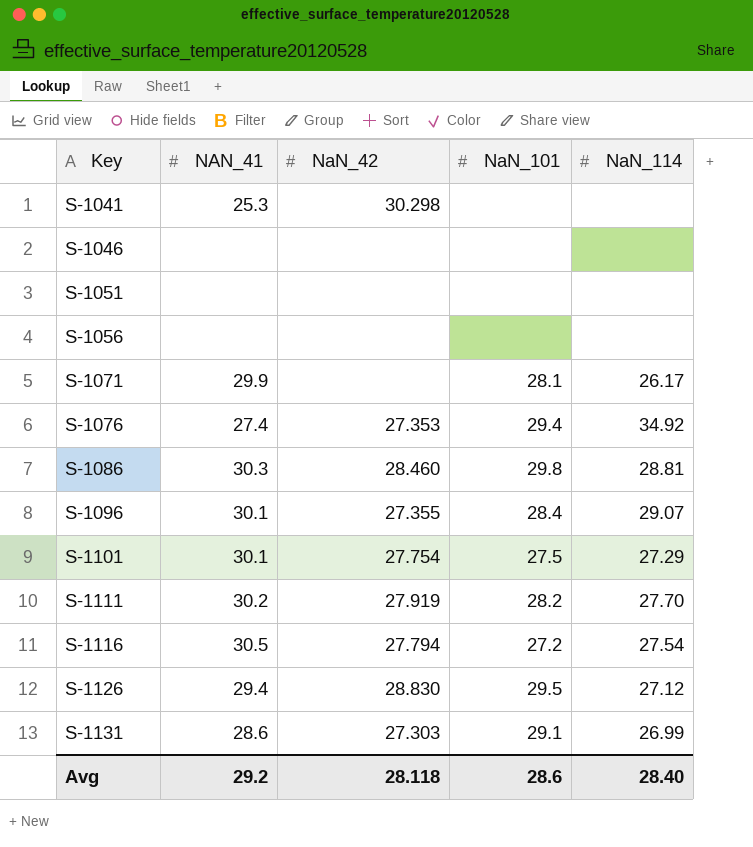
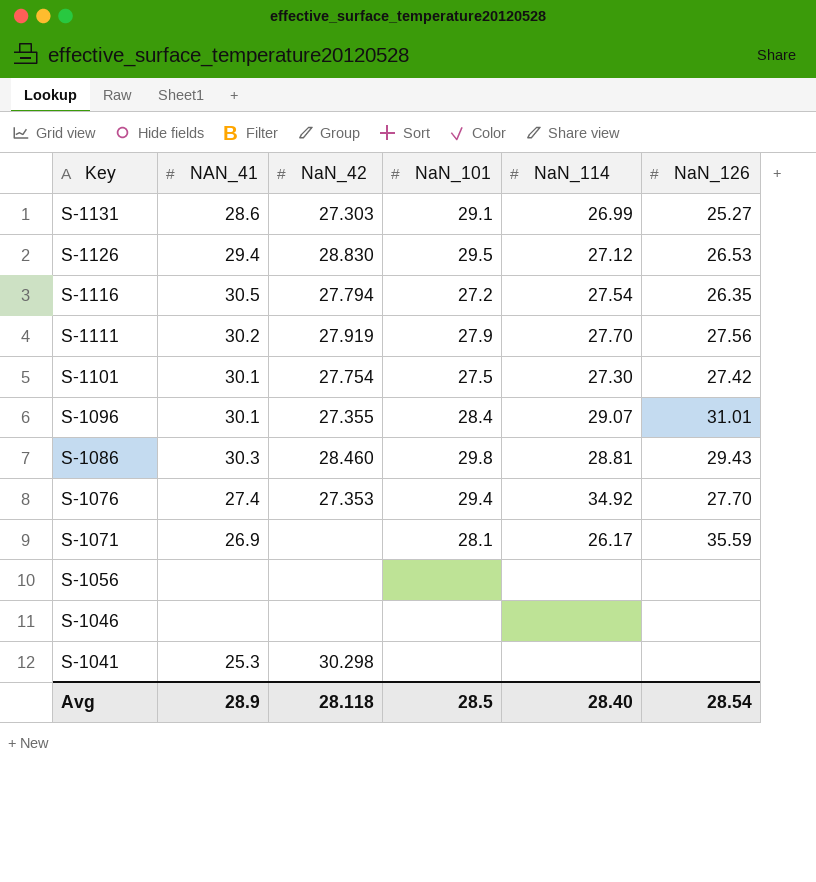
row order: Key ascending -> Key descending
column NaN_126 | position: none -> 6
row S-1051: none | none | none | none -> none
S-1111 | NaN_101: 28.2 -> 27.9
S-1101 | NaN_114: 27.29 -> 27.30
S-1071 | NAN_41: 29.9 -> 26.9
Avg | NAN_41: 29.2 -> 28.9
Avg | NaN_101: 28.6 -> 28.5

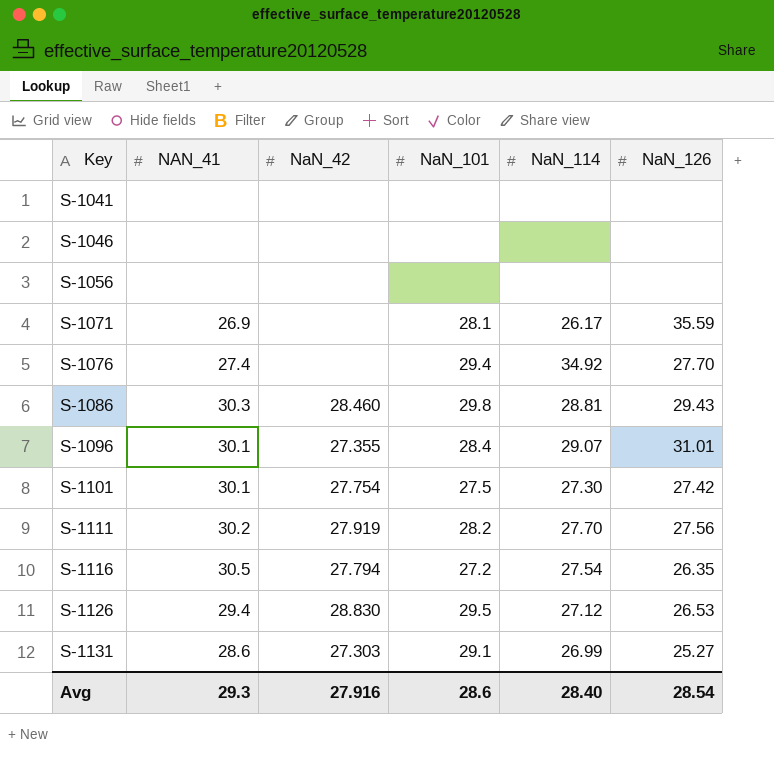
row order: Key descending -> Key ascending
S-1041 | NAN_41: 25.3 -> none
S-1041 | NaN_42: 30.298 -> none
S-1076 | NaN_42: 27.353 -> none
S-1111 | NaN_101: 27.9 -> 28.2
Avg | NAN_41: 28.9 -> 29.3
Avg | NaN_42: 28.118 -> 27.916
Avg | NaN_101: 28.5 -> 28.6

